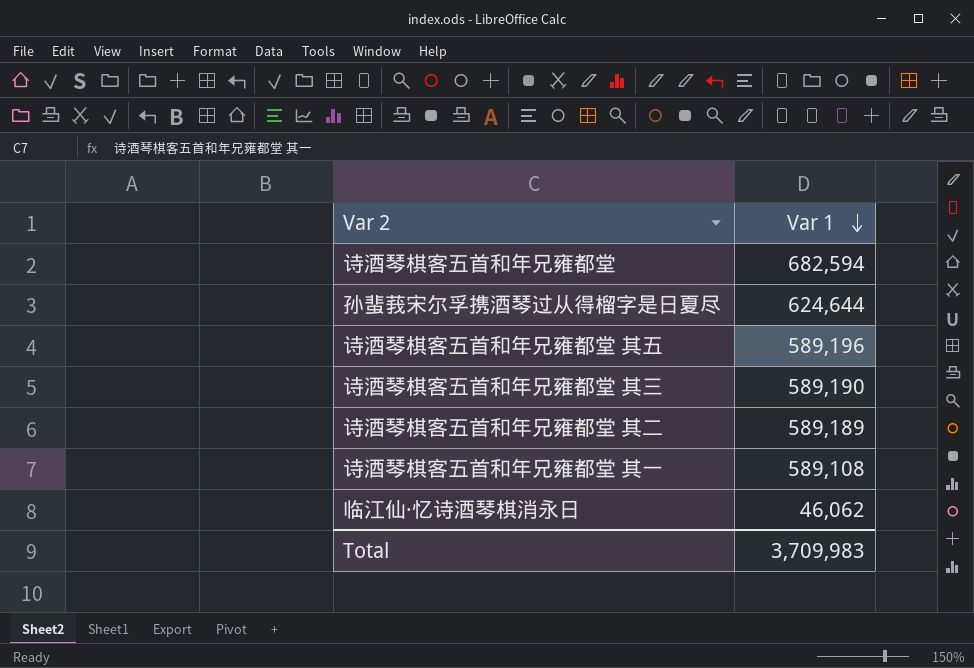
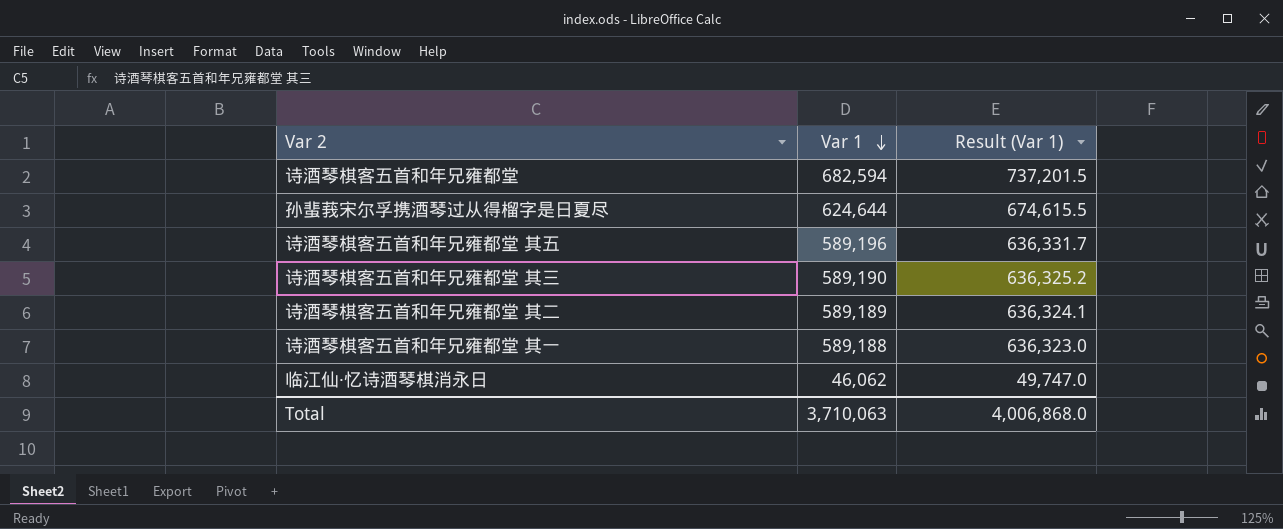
column Result (Var 1) | formula: none -> [Var 1] * 1.08
诗酒琴棋客五首和年兄雍都堂 其一 | Var 1: 589,108 -> 589,188
Total | Var 1: 3,709,983 -> 3,710,063

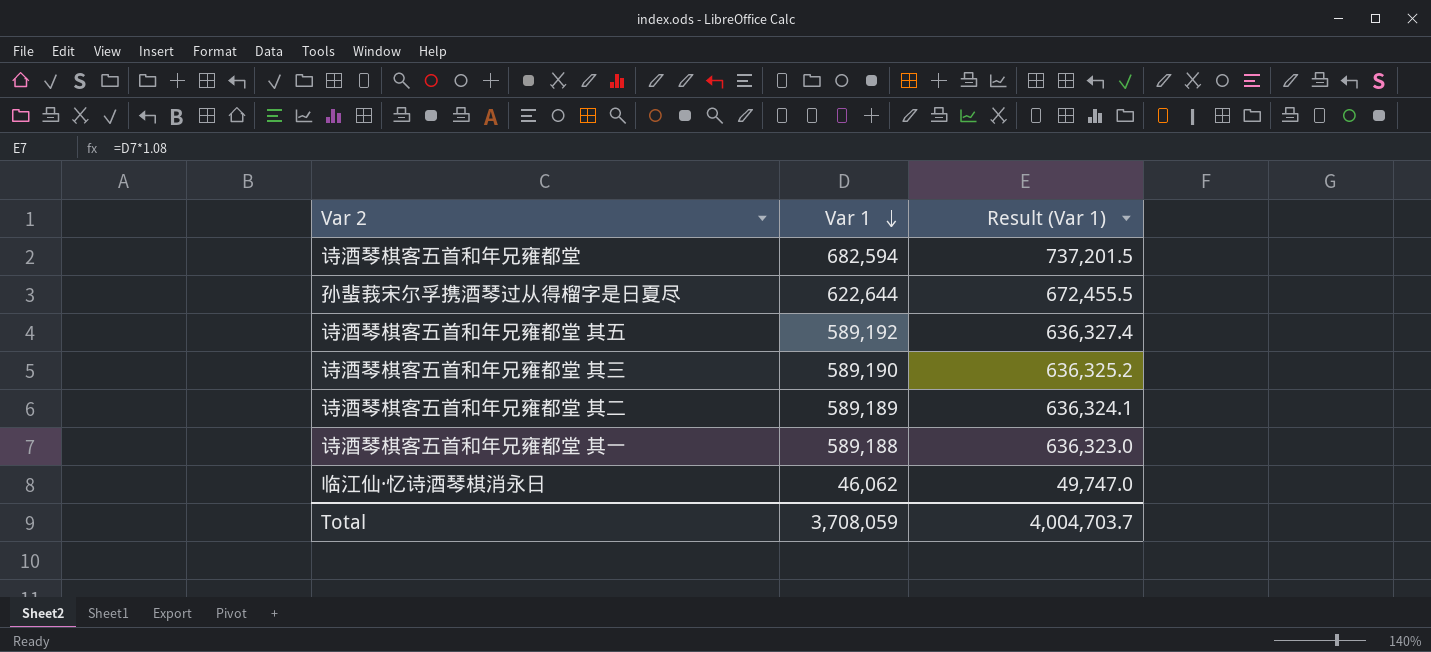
孙蜚莪宋尔孚携酒琴过从得榴字是日夏尽 | Var 1: 624,644 -> 622,644
孙蜚莪宋尔孚携酒琴过从得榴字是日夏尽 | Result (Var 1): 674,615.5 -> 672,455.5
诗酒琴棋客五首和年兄雍都堂 其五 | Var 1: 589,196 -> 589,192
诗酒琴棋客五首和年兄雍都堂 其五 | Result (Var 1): 636,331.7 -> 636,327.4
Total | Var 1: 3,710,063 -> 3,708,059
Total | Result (Var 1): 4,006,868.0 -> 4,004,703.7

